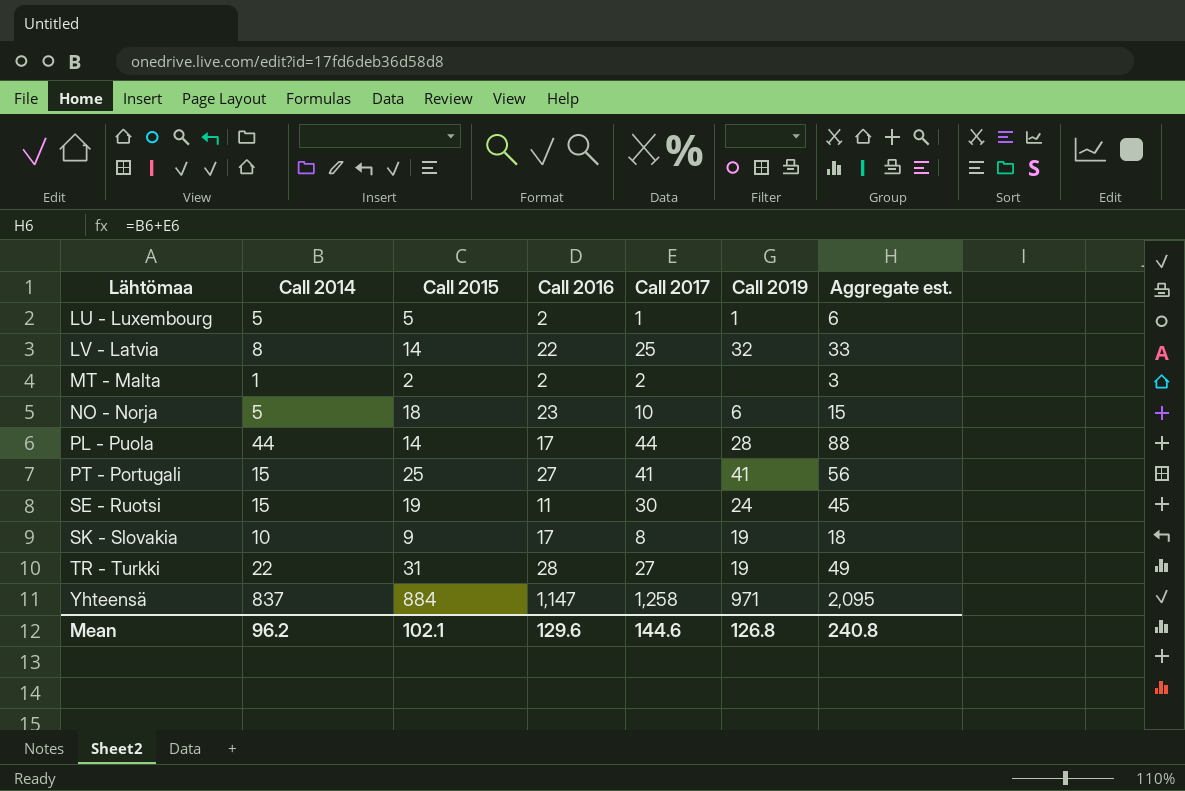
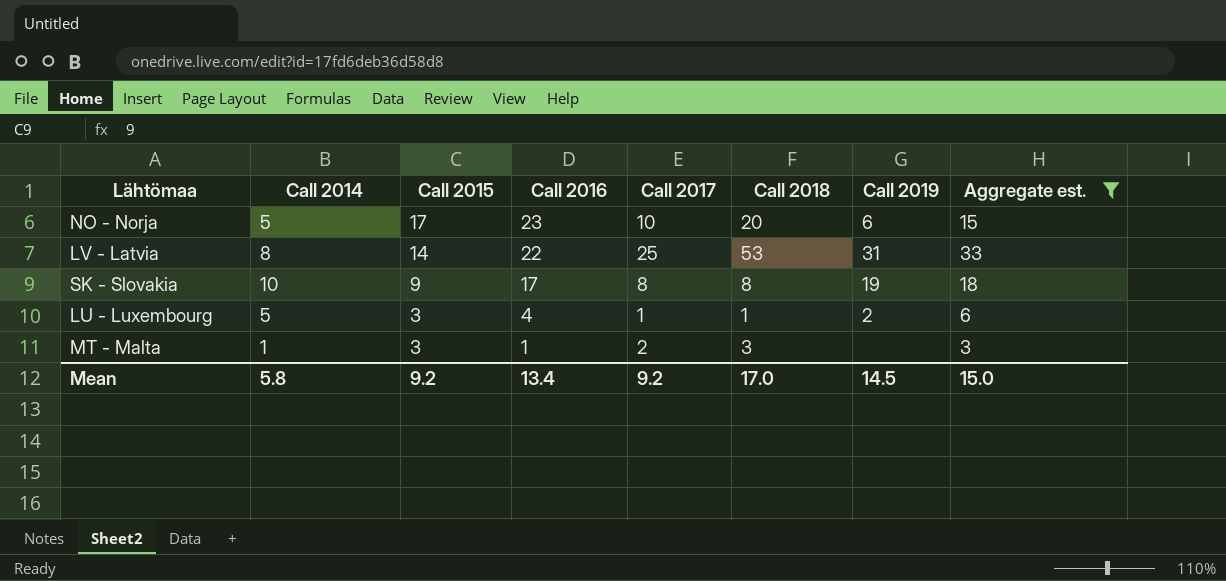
filter: none -> Aggregate est. <= 33
row order: Lähtömaa ascending -> Call 2015 descending
column Call 2018 | position: none -> 6
NO - Norja | Call 2015: 18 -> 17
LV - Latvia | Call 2019: 32 -> 31
LU - Luxembourg | Call 2015: 5 -> 3
LU - Luxembourg | Call 2016: 2 -> 4
LU - Luxembourg | Call 2019: 1 -> 2
MT - Malta | Call 2015: 2 -> 3
MT - Malta | Call 2016: 2 -> 1
Mean | Call 2014: 96.2 -> 5.8
Mean | Call 2015: 102.1 -> 9.2
Mean | Call 2016: 129.6 -> 13.4
Mean | Call 2017: 144.6 -> 9.2
Mean | Call 2019: 126.8 -> 14.5
Mean | Aggregate est.: 240.8 -> 15.0

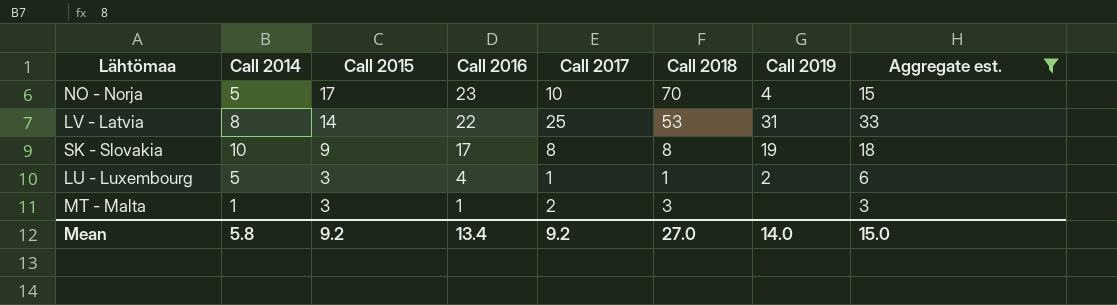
NO - Norja | Call 2018: 20 -> 70
NO - Norja | Call 2019: 6 -> 4
Mean | Call 2018: 17.0 -> 27.0
Mean | Call 2019: 14.5 -> 14.0

